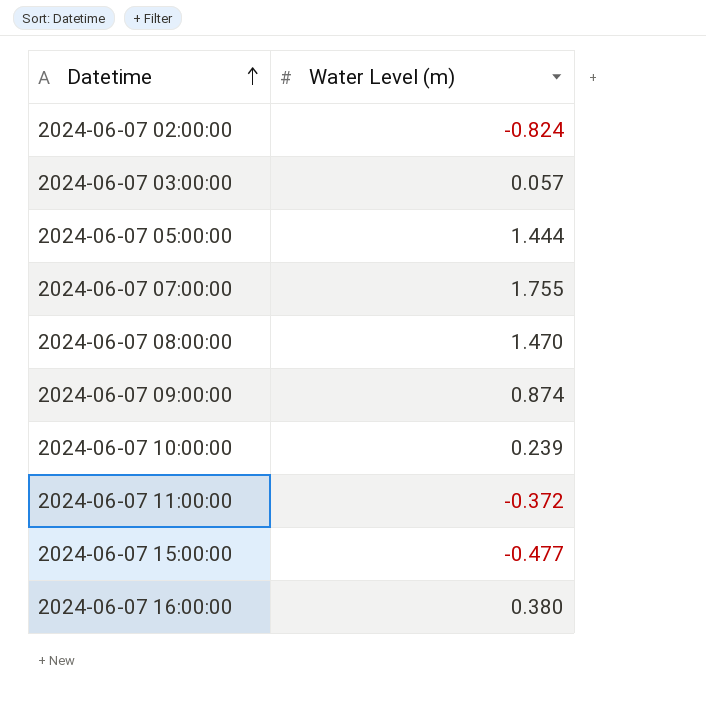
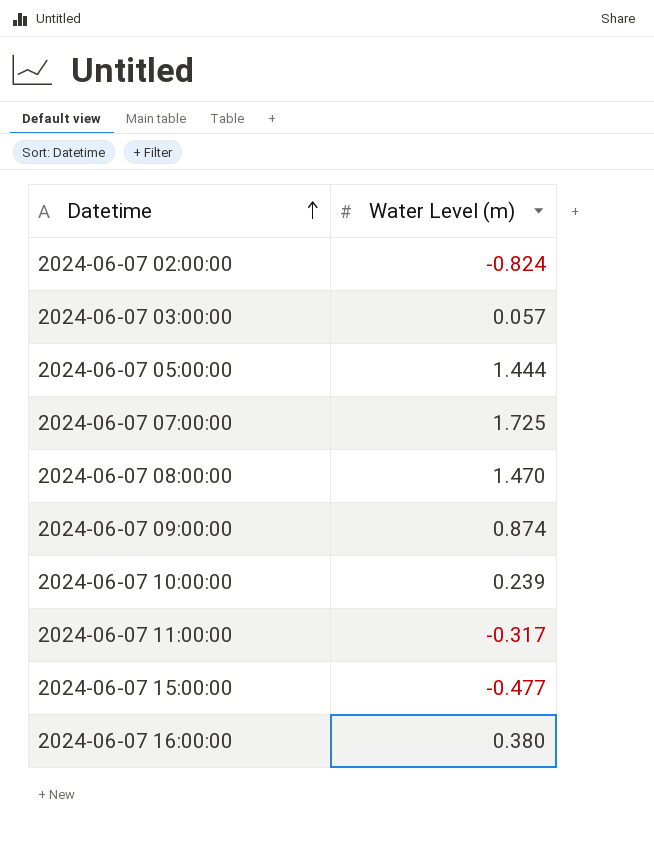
2024-06-07 07:00:00 | Water Level (m): 1.755 -> 1.725
2024-06-07 11:00:00 | Water Level (m): -0.372 -> -0.317

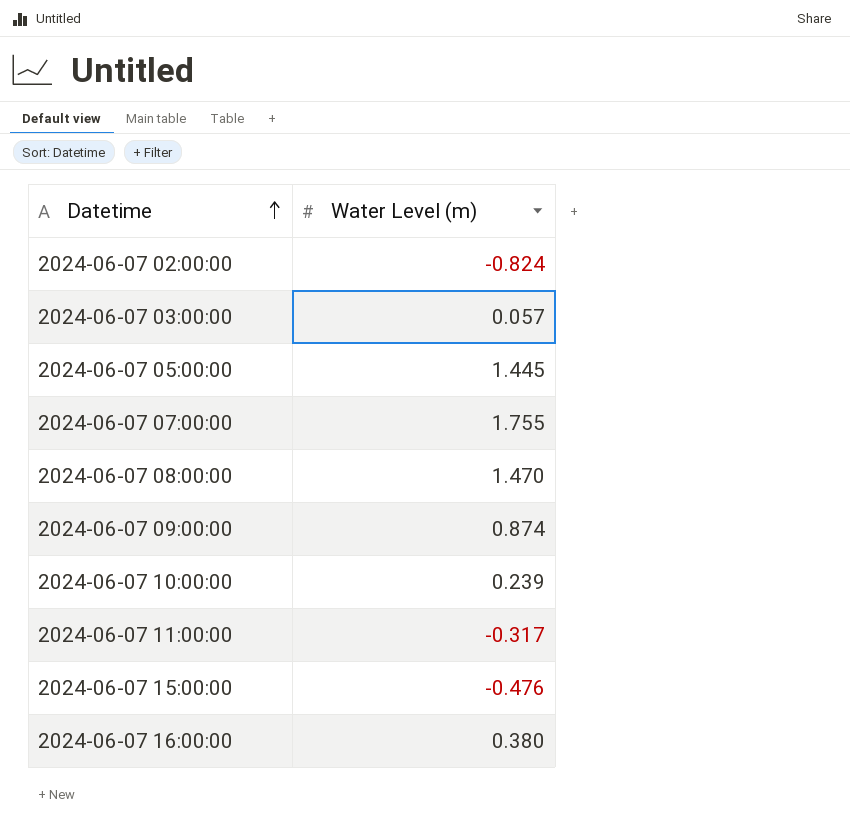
2024-06-07 05:00:00 | Water Level (m): 1.444 -> 1.445
2024-06-07 07:00:00 | Water Level (m): 1.725 -> 1.755
2024-06-07 15:00:00 | Water Level (m): -0.477 -> -0.476

